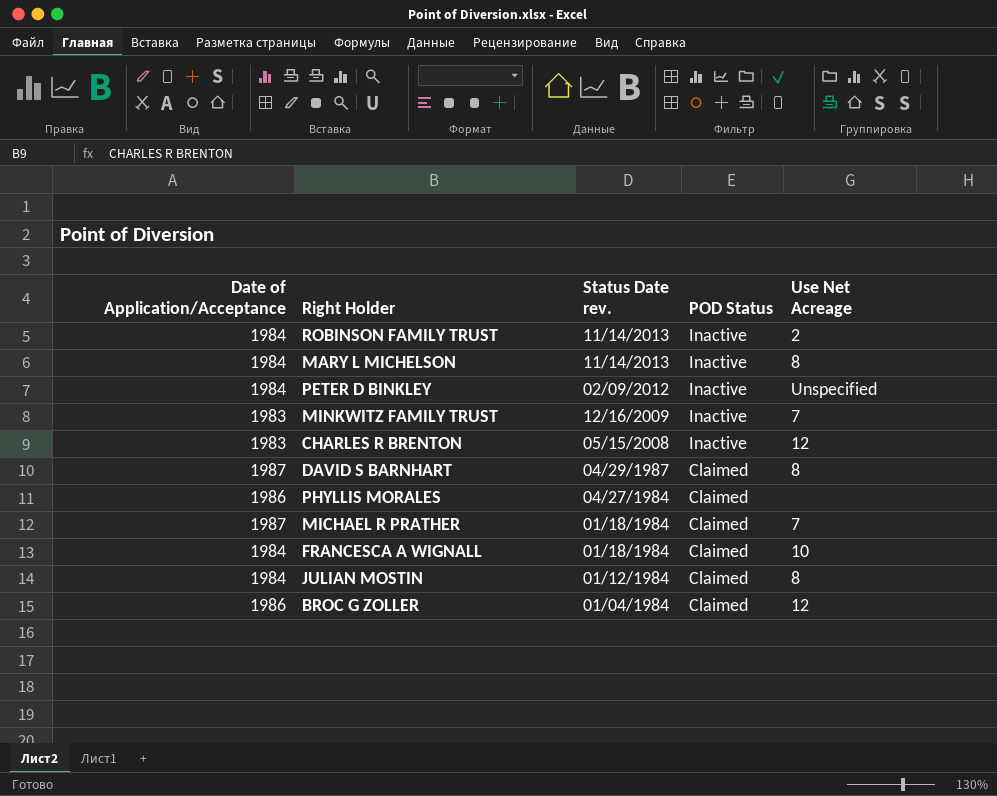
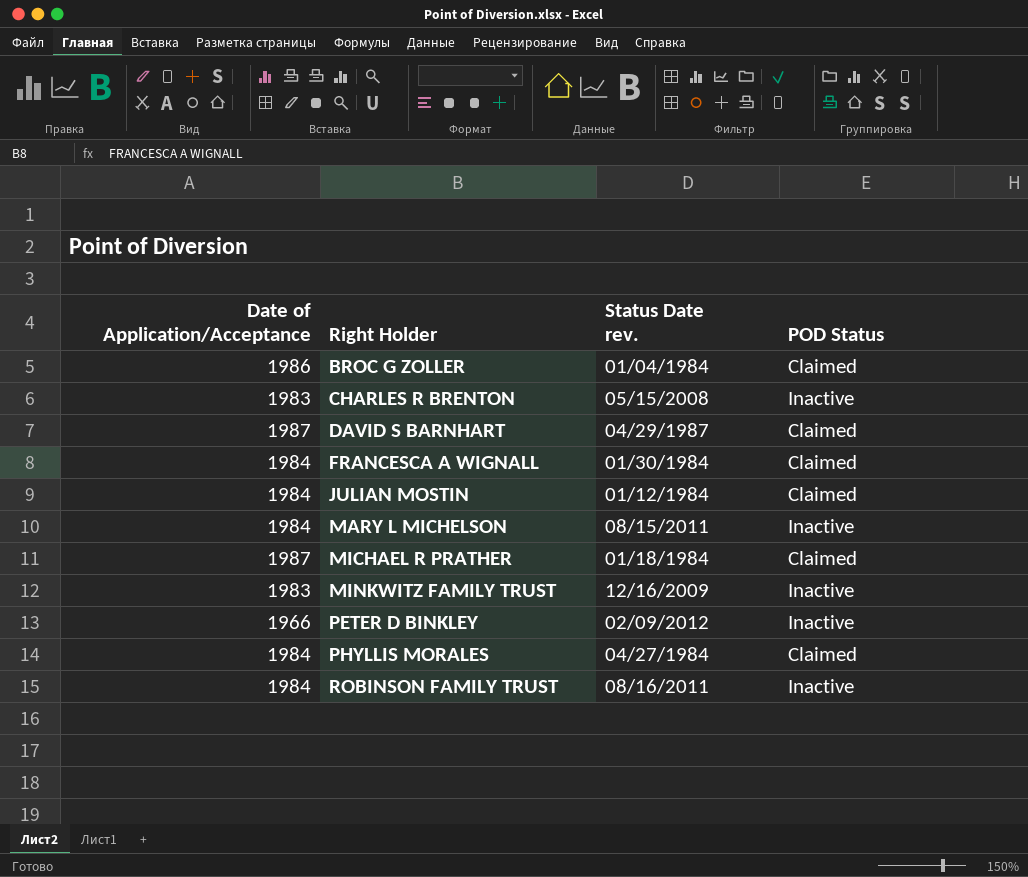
row order: Status Date rev. descending -> Right Holder ascending
column Use Net Acreage | position: 5 -> none
FRANCESCA A WIGNALL | Status Date rev.: 01/18/1984 -> 01/30/1984
MARY L MICHELSON | Status Date rev.: 11/14/2013 -> 08/15/2011
PETER D BINKLEY | Date of Application/Acceptance: 1984 -> 1966
PHYLLIS MORALES | Date of Application/Acceptance: 1986 -> 1984
ROBINSON FAMILY TRUST | Status Date rev.: 11/14/2013 -> 08/16/2011

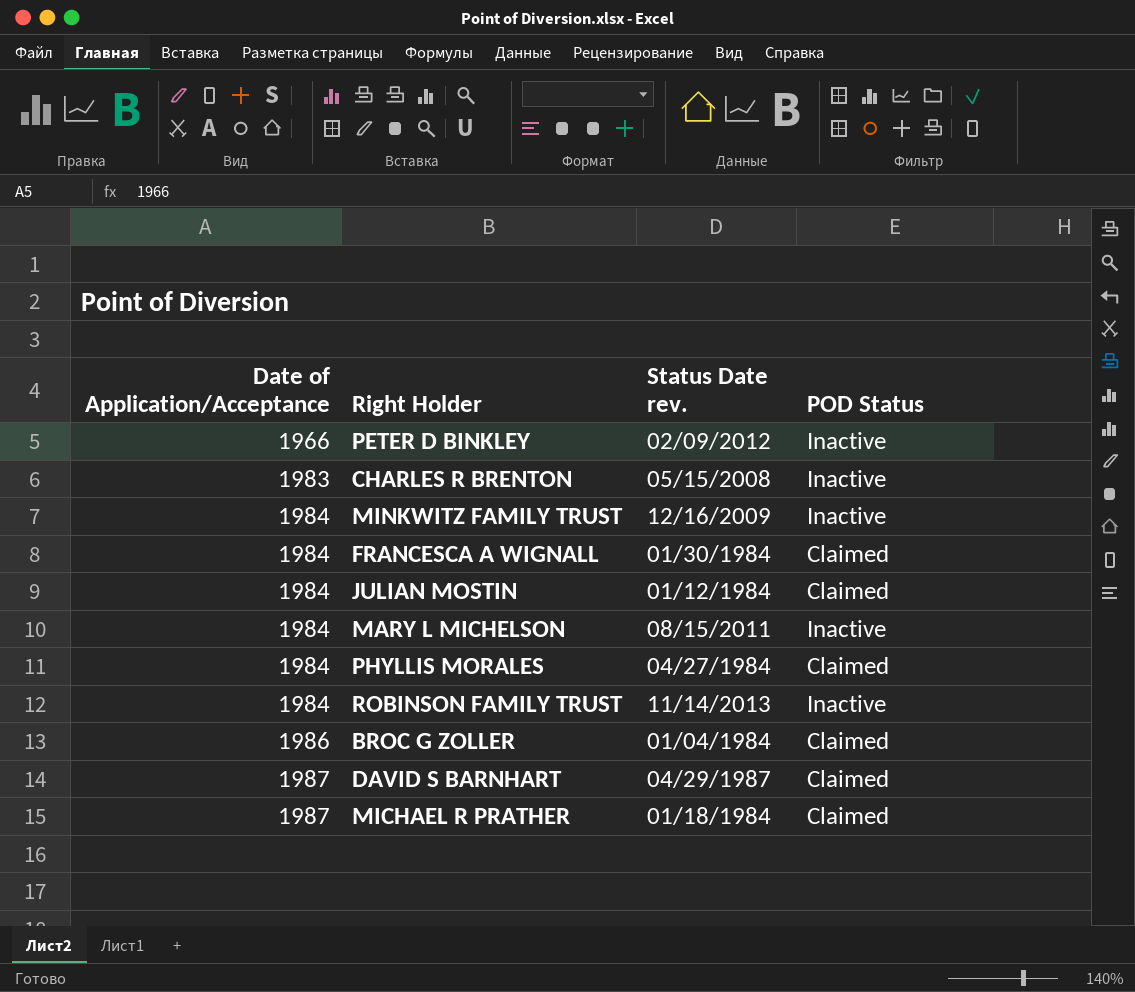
row order: Right Holder ascending -> Date of Application/Acceptance ascending
MINKWITZ FAMILY TRUST | Date of Application/Acceptance: 1983 -> 1984
ROBINSON FAMILY TRUST | Status Date rev.: 08/16/2011 -> 11/14/2013

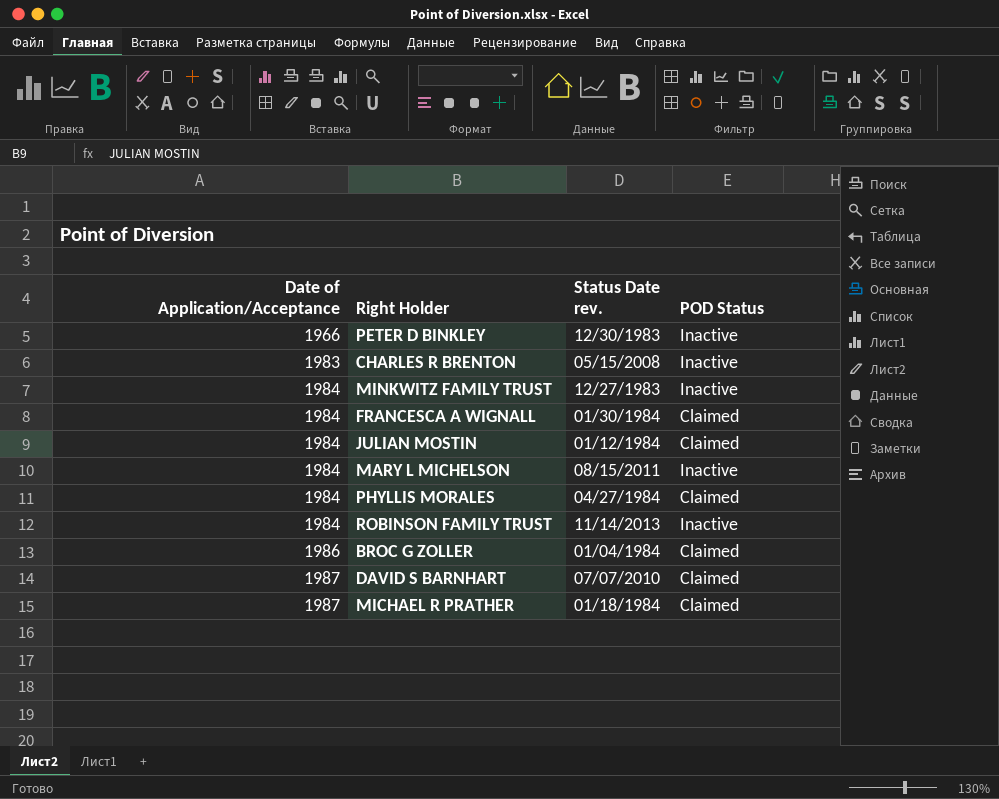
PETER D BINKLEY | Status Date rev.: 02/09/2012 -> 12/30/1983
MINKWITZ FAMILY TRUST | Status Date rev.: 12/16/2009 -> 12/27/1983
DAVID S BARNHART | Status Date rev.: 04/29/1987 -> 07/07/2010

